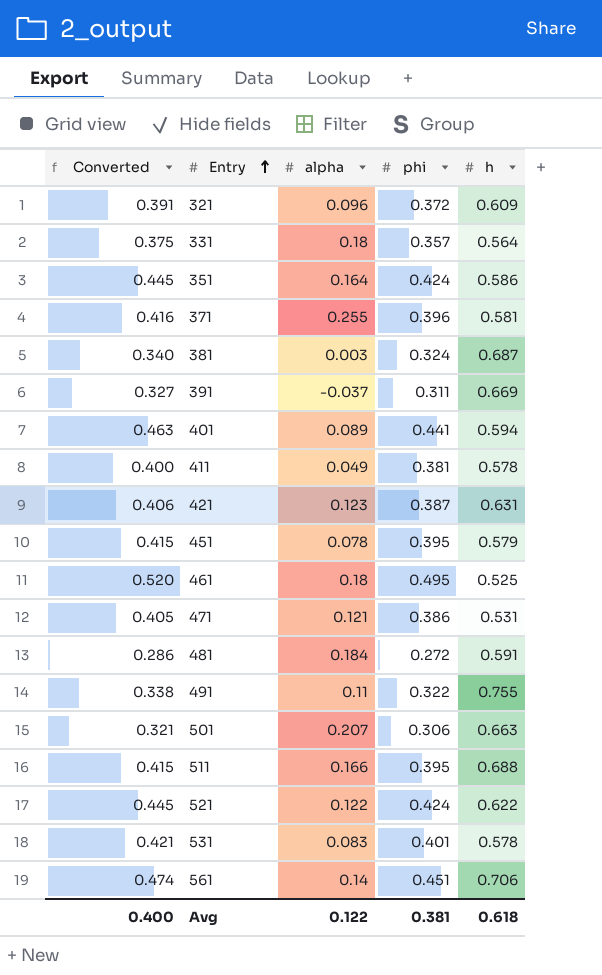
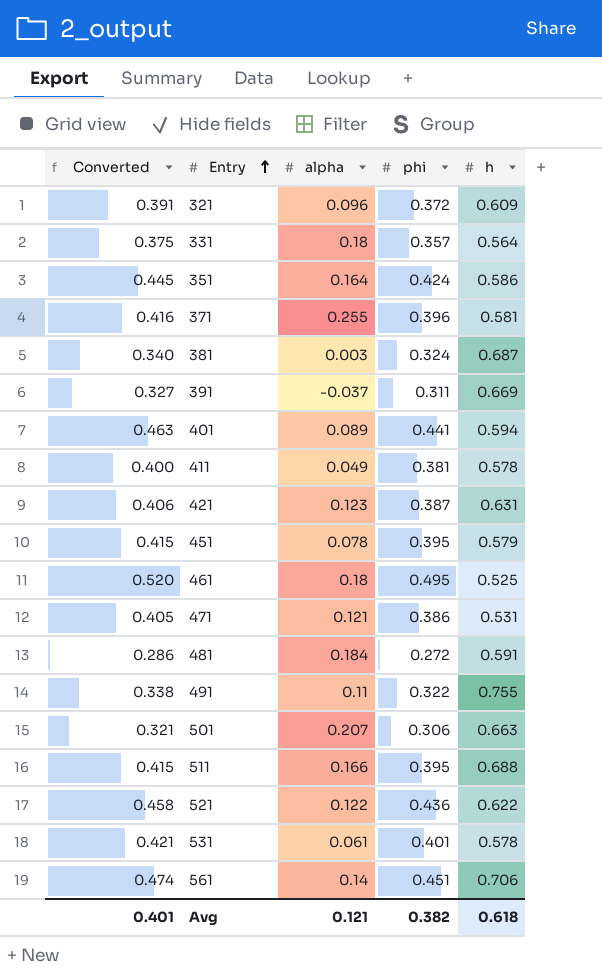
521 | Converted: 0.445 -> 0.458
521 | phi: 0.424 -> 0.436
531 | alpha: 0.083 -> 0.061
Avg | Converted: 0.400 -> 0.401
Avg | alpha: 0.122 -> 0.121
Avg | phi: 0.381 -> 0.382

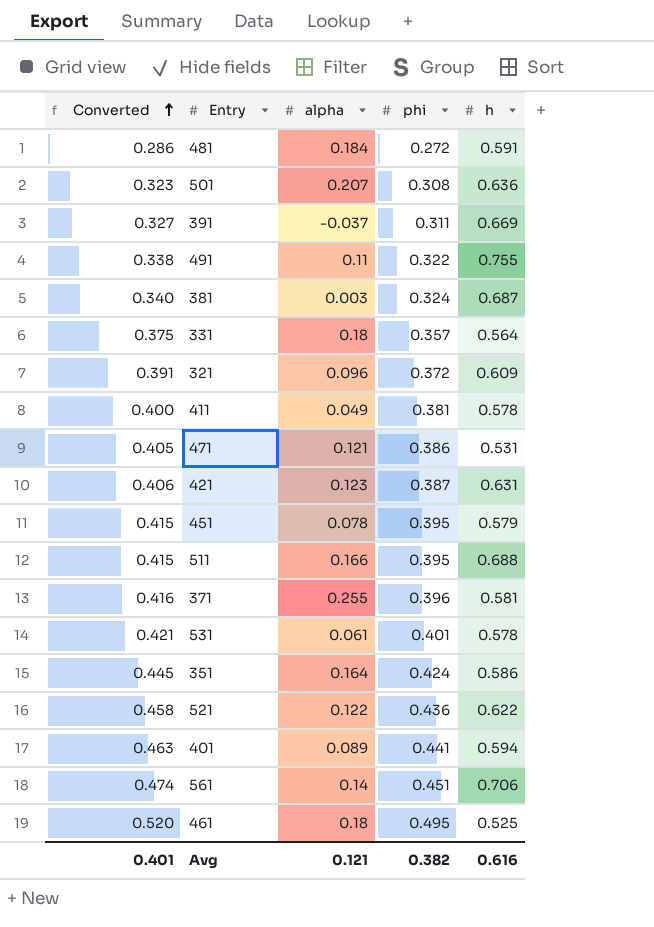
row order: Entry ascending -> Converted ascending
501 | Converted: 0.321 -> 0.323
501 | phi: 0.306 -> 0.308
501 | h: 0.663 -> 0.636
Avg | h: 0.618 -> 0.616

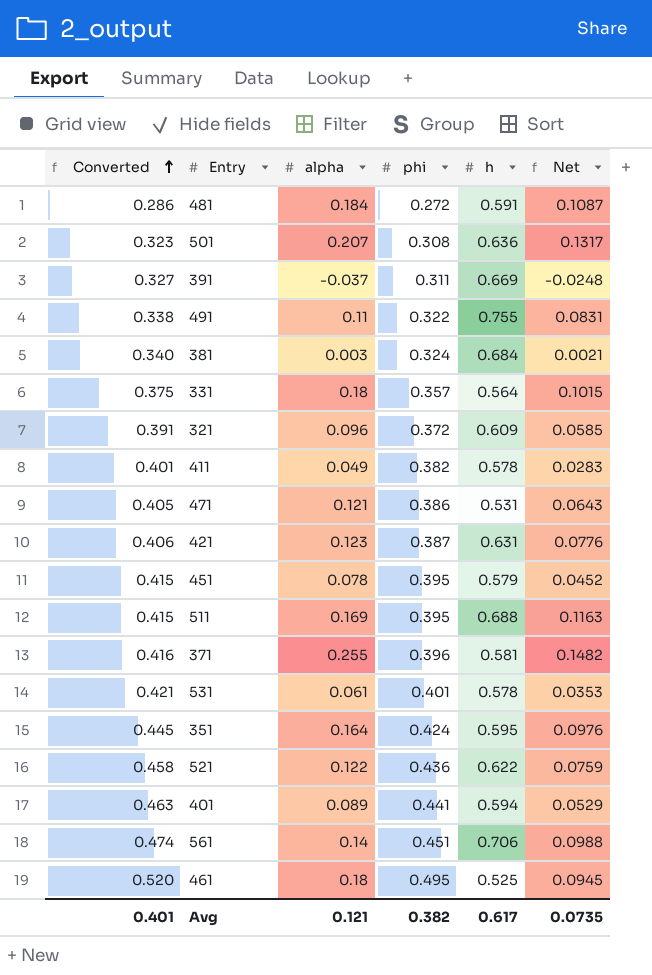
column Net | formula: none -> [alpha] * [h]
381 | h: 0.687 -> 0.684
411 | Converted: 0.400 -> 0.401
411 | phi: 0.381 -> 0.382
511 | alpha: 0.166 -> 0.169
351 | h: 0.586 -> 0.595
Avg | h: 0.616 -> 0.617

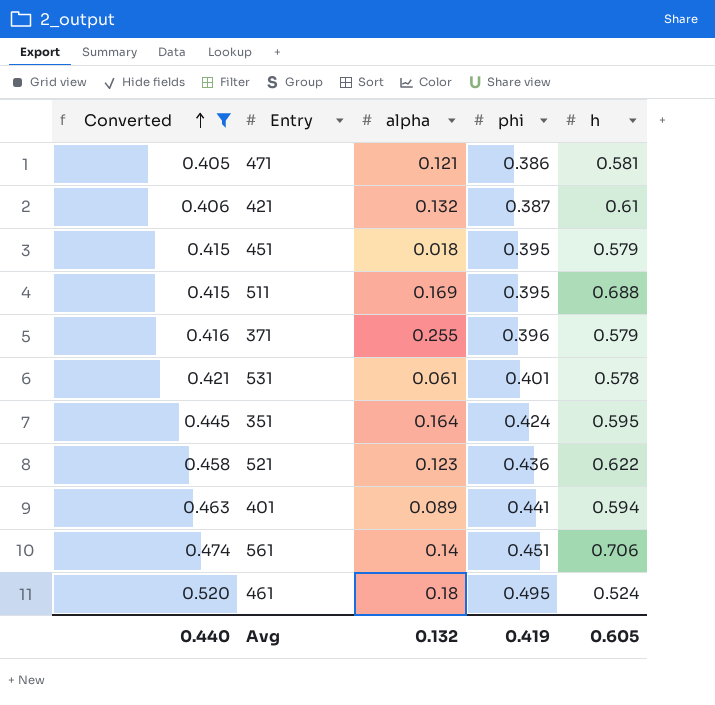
filter: none -> Converted >= 0.405
column Net | formula: [alpha] * [h] -> none
471 | h: 0.531 -> 0.581
421 | alpha: 0.123 -> 0.132
421 | h: 0.631 -> 0.61
451 | alpha: 0.078 -> 0.018
371 | h: 0.581 -> 0.579
521 | alpha: 0.122 -> 0.123
461 | h: 0.525 -> 0.524
Avg | Converted: 0.401 -> 0.440
Avg | alpha: 0.121 -> 0.132
Avg | phi: 0.382 -> 0.419
Avg | h: 0.617 -> 0.605

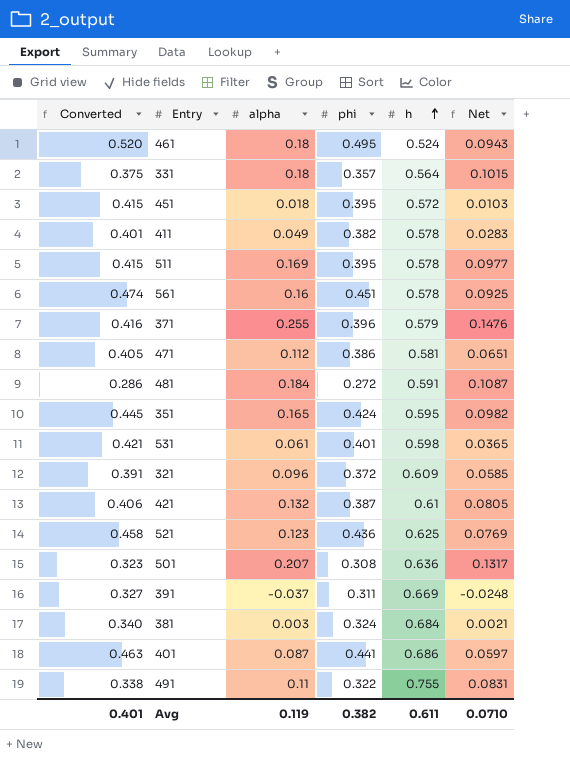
filter: Converted >= 0.405 -> none
row order: Converted ascending -> h ascending
column Net | formula: none -> [alpha] * [h]
451 | h: 0.579 -> 0.572
511 | h: 0.688 -> 0.578
561 | alpha: 0.14 -> 0.16
561 | h: 0.706 -> 0.578
471 | alpha: 0.121 -> 0.112
351 | alpha: 0.164 -> 0.165
531 | h: 0.578 -> 0.598
521 | h: 0.622 -> 0.625
401 | alpha: 0.089 -> 0.087
401 | h: 0.594 -> 0.686
Avg | Converted: 0.440 -> 0.401
Avg | alpha: 0.132 -> 0.119
Avg | phi: 0.419 -> 0.382
Avg | h: 0.605 -> 0.611

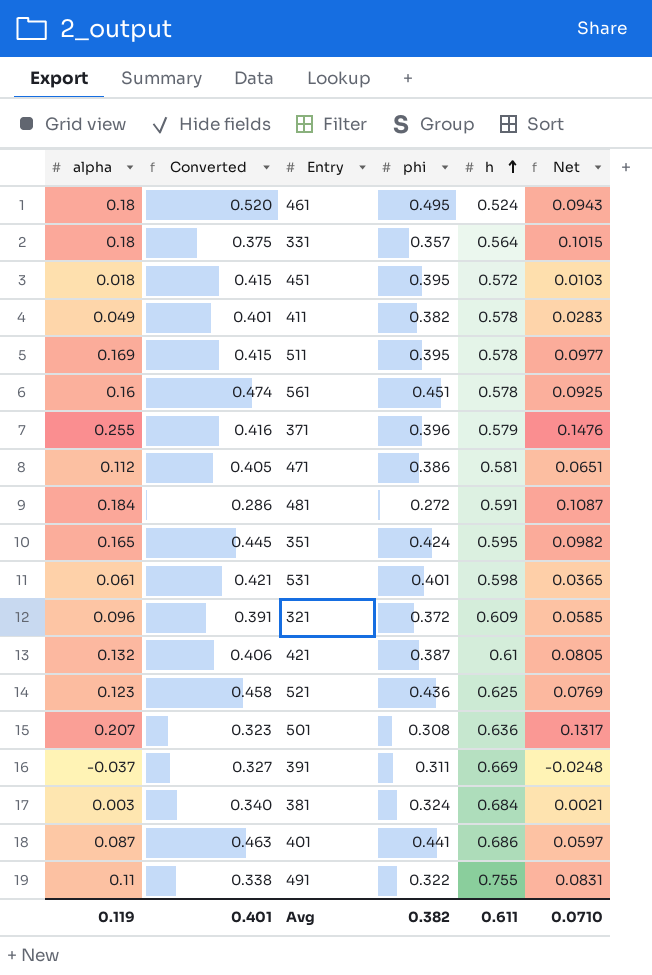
column alpha | position: 3 -> 1

